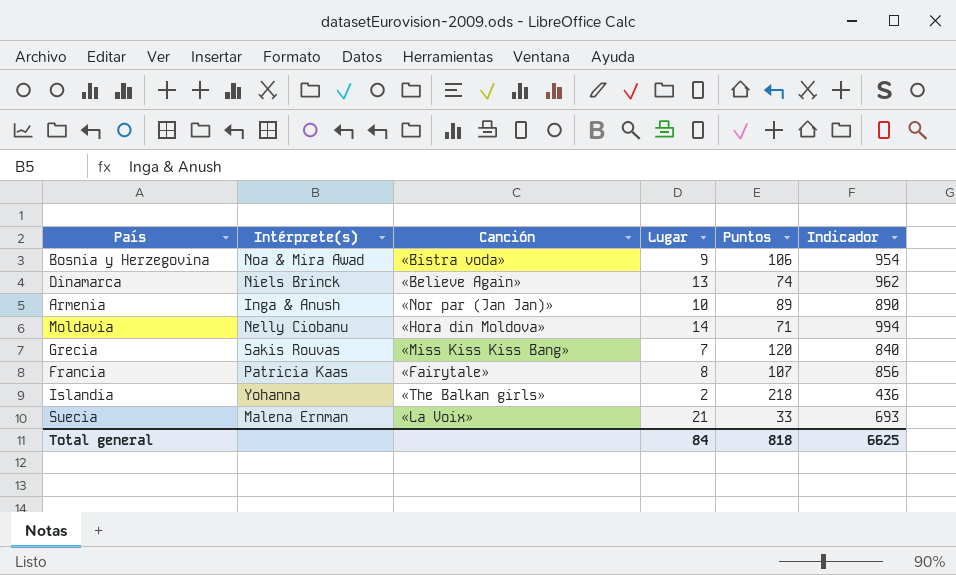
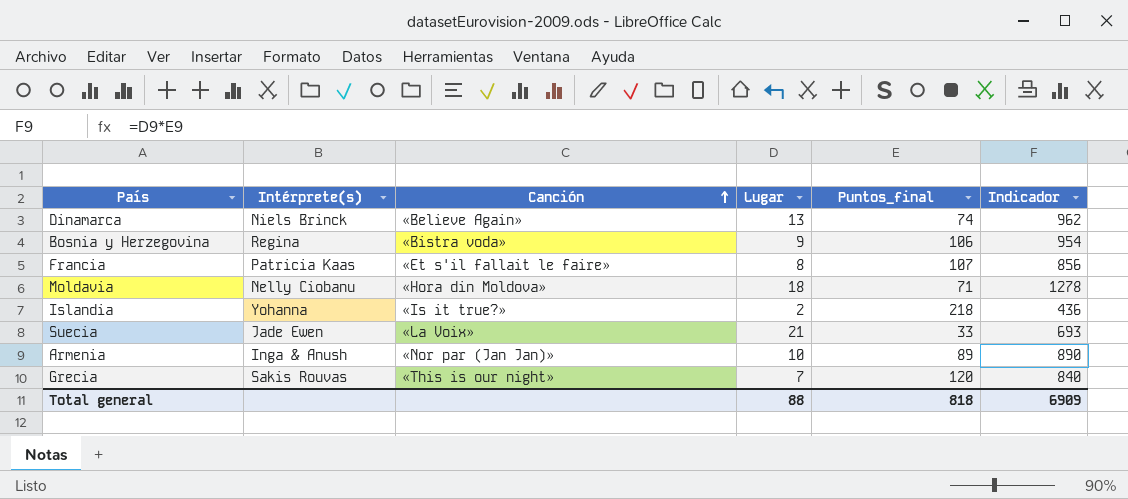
row order: none -> Canción ascending
column name: Puntos -> Puntos_final
Bosnia y Herzegovina | Intérprete(s): Noa & Mira Awad -> Regina
Francia | Canción: «Fairytale» -> «Et s'il fallait le faire»
Moldavia | Lugar: 14 -> 18
Moldavia | Indicador: 994 -> 1278
Islandia | Canción: «The Balkan girls» -> «Is it true?»
Suecia | Intérprete(s): Malena Ernman -> Jade Ewen
Grecia | Canción: «Miss Kiss Kiss Bang» -> «This is our night»
Total general | Lugar: 84 -> 88
Total general | Indicador: 6625 -> 6909

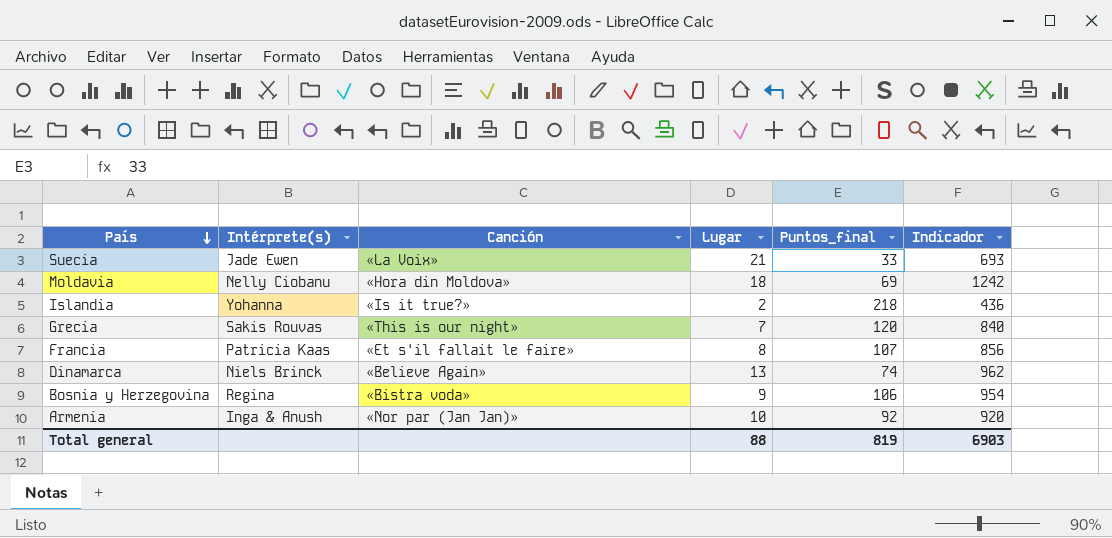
row order: Canción ascending -> País descending
Moldavia | Puntos_final: 71 -> 69
Moldavia | Indicador: 1278 -> 1242
Armenia | Puntos_final: 89 -> 92
Armenia | Indicador: 890 -> 920
Total general | Puntos_final: 818 -> 819
Total general | Indicador: 6909 -> 6903

